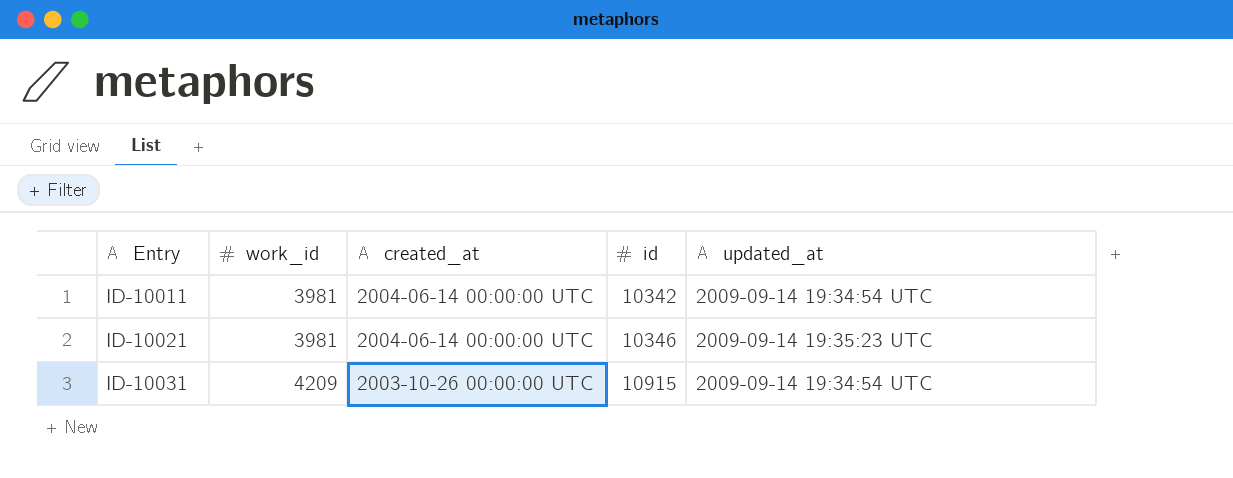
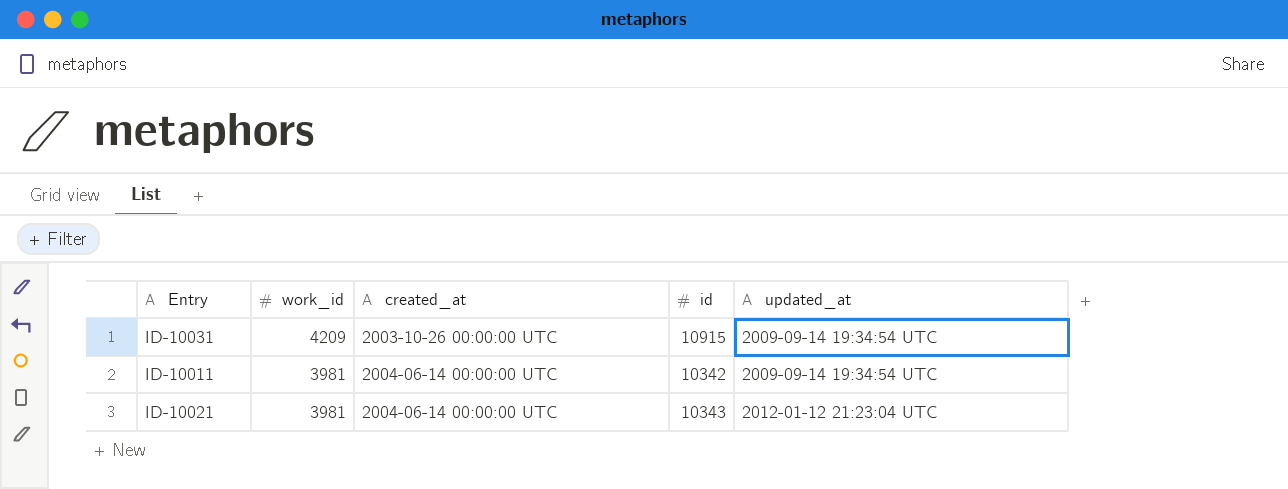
row order: Entry ascending -> work_id descending
ID-10021 | id: 10346 -> 10343
ID-10021 | updated_at: 2009-09-14 19:35:23 UTC -> 2012-01-12 21:23:04 UTC

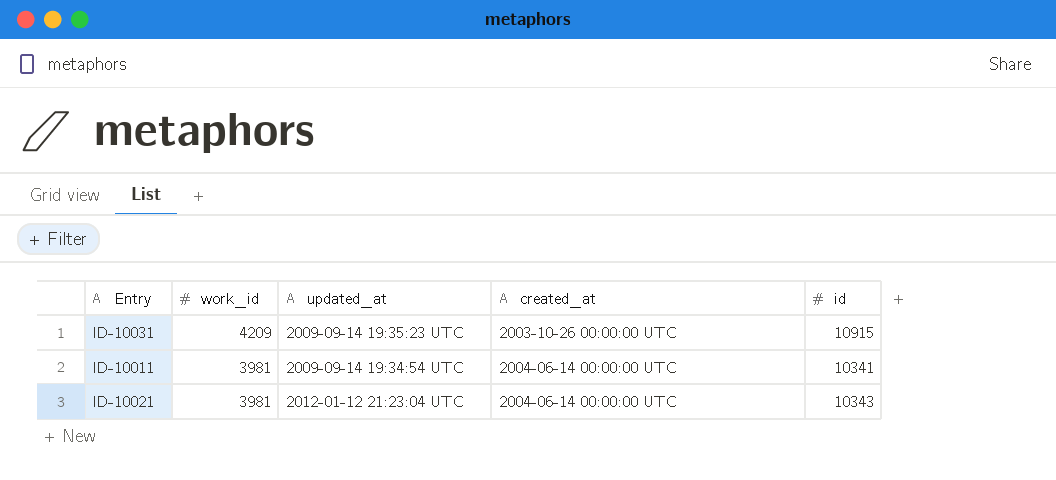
column updated_at | position: 5 -> 3
ID-10031 | updated_at: 2009-09-14 19:34:54 UTC -> 2009-09-14 19:35:23 UTC
ID-10011 | id: 10342 -> 10341

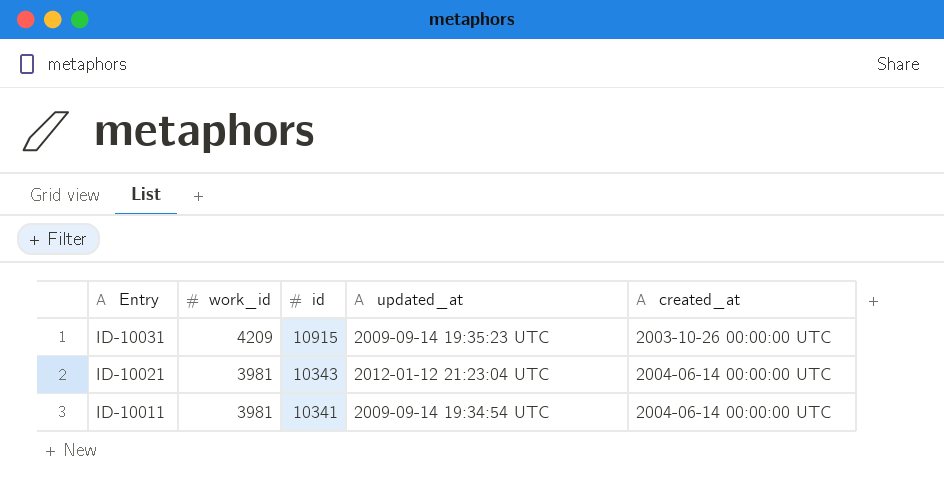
row order: work_id descending -> Entry descending
column id | position: 5 -> 3

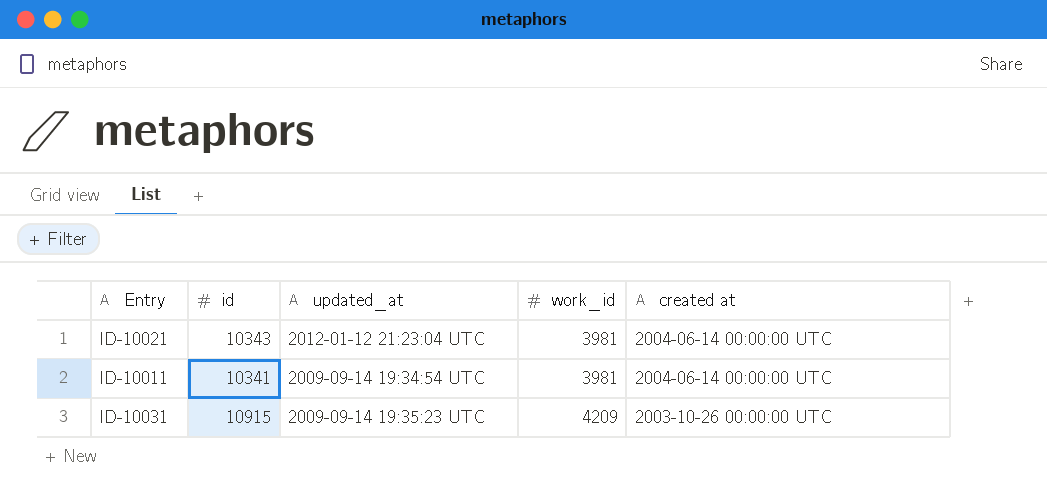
row order: Entry descending -> work_id ascending
column work_id | position: 2 -> 4
column name: created_at -> created at

